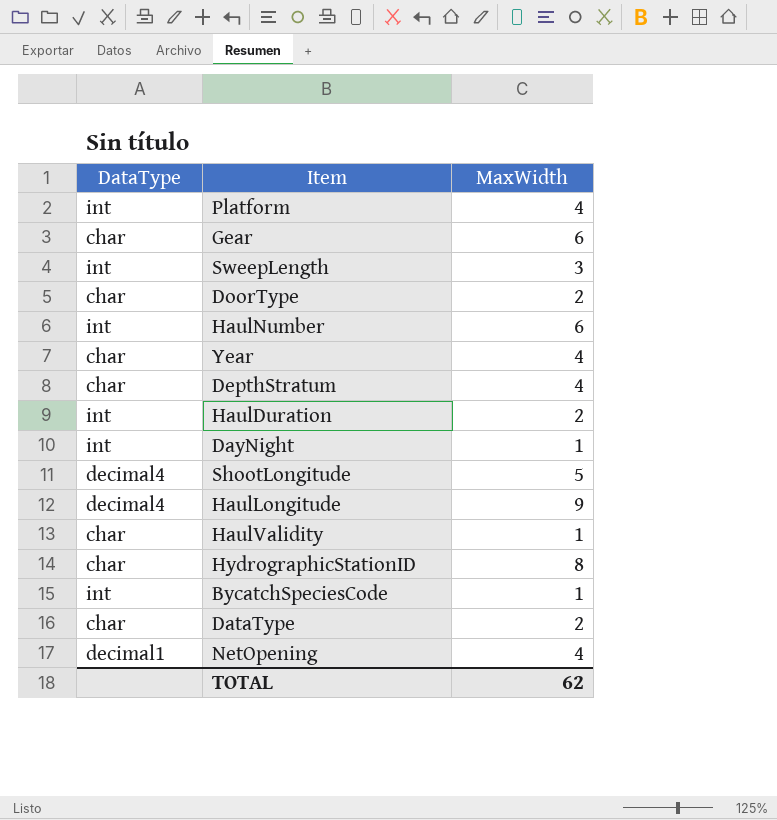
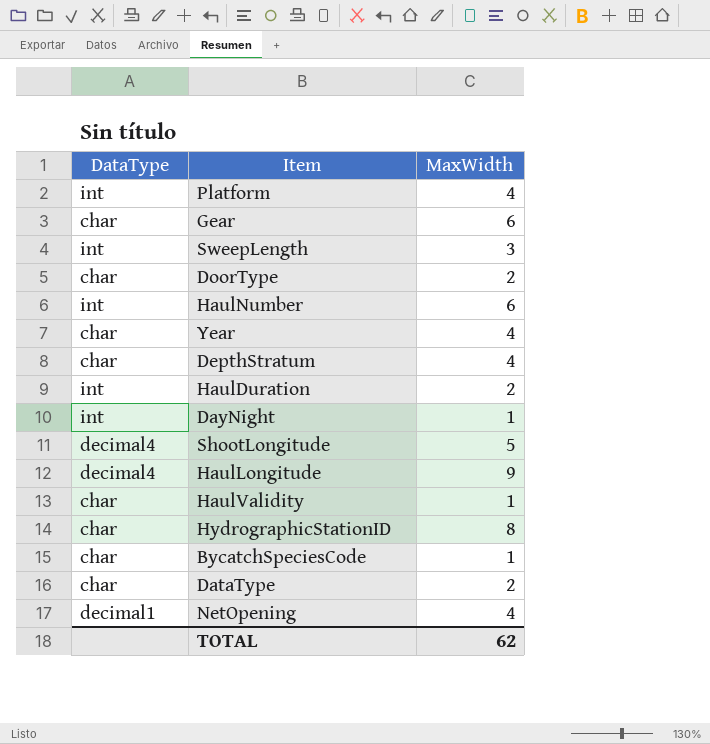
BycatchSpeciesCode | DataType: int -> char

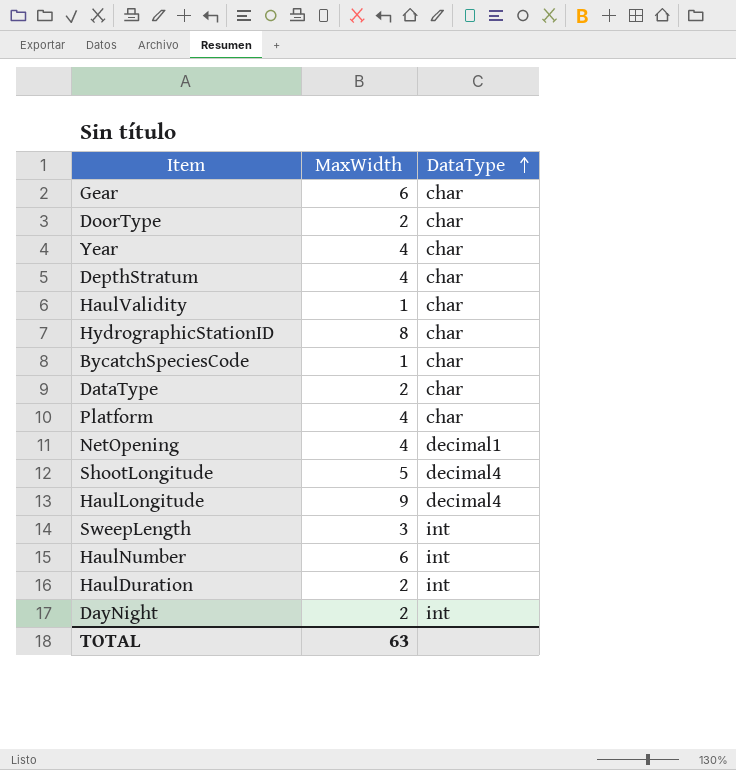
row order: none -> DataType ascending
column DataType | position: 1 -> 3
Platform | DataType: int -> char
DayNight | MaxWidth: 1 -> 2
TOTAL | MaxWidth: 62 -> 63

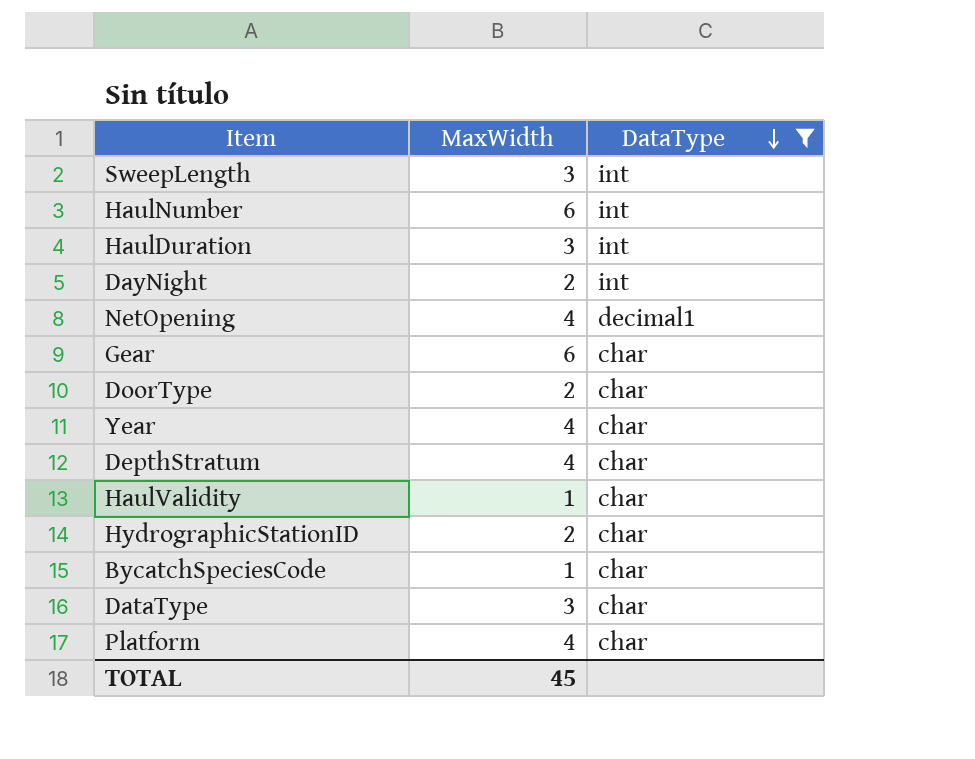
filter: none -> DataType != decimal4
row order: DataType ascending -> DataType descending
HaulDuration | MaxWidth: 2 -> 3
HydrographicStationID | MaxWidth: 8 -> 2
DataType | MaxWidth: 2 -> 3
TOTAL | MaxWidth: 63 -> 45

